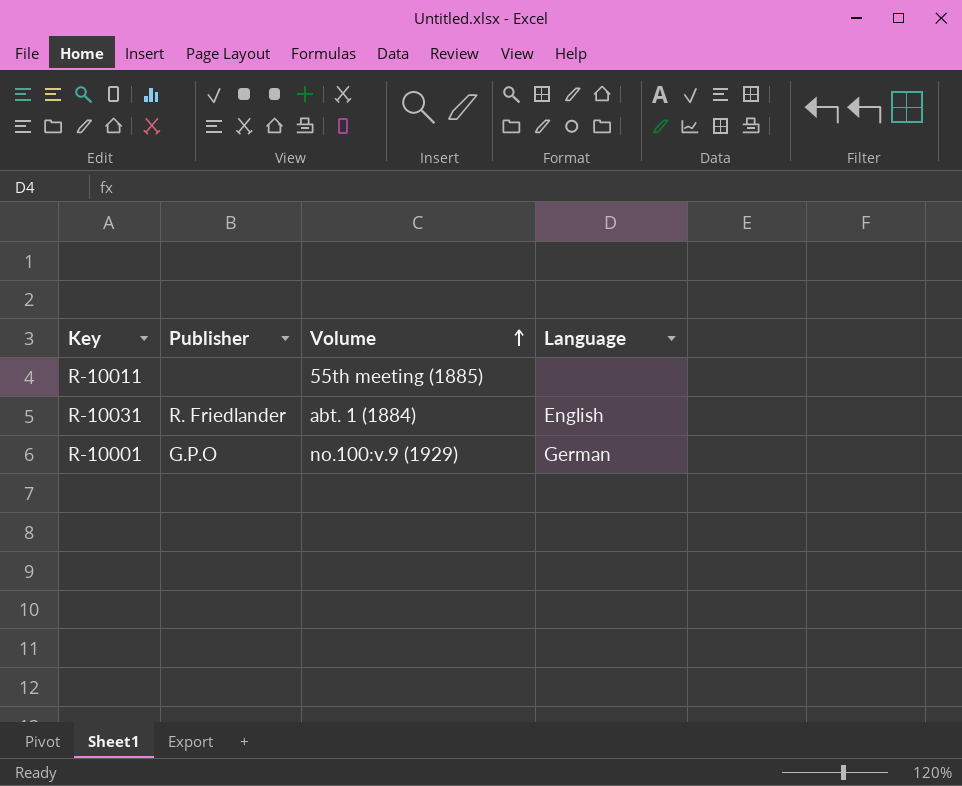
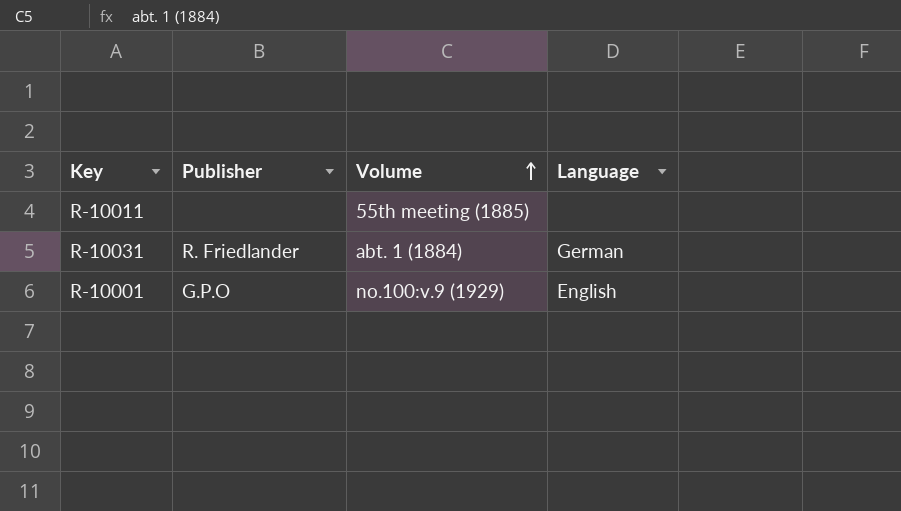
R-10031 | Language: English -> German
R-10001 | Language: German -> English

